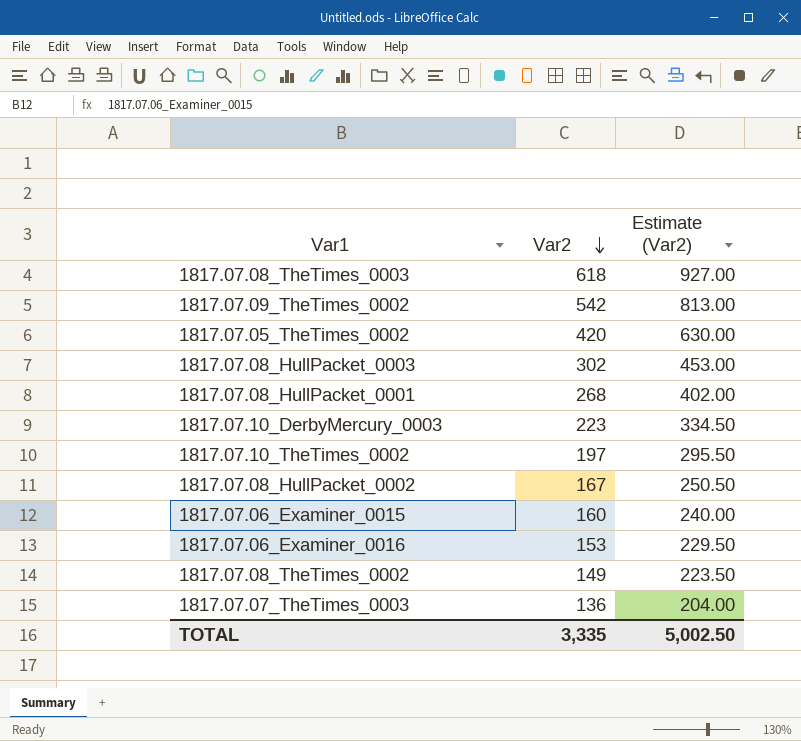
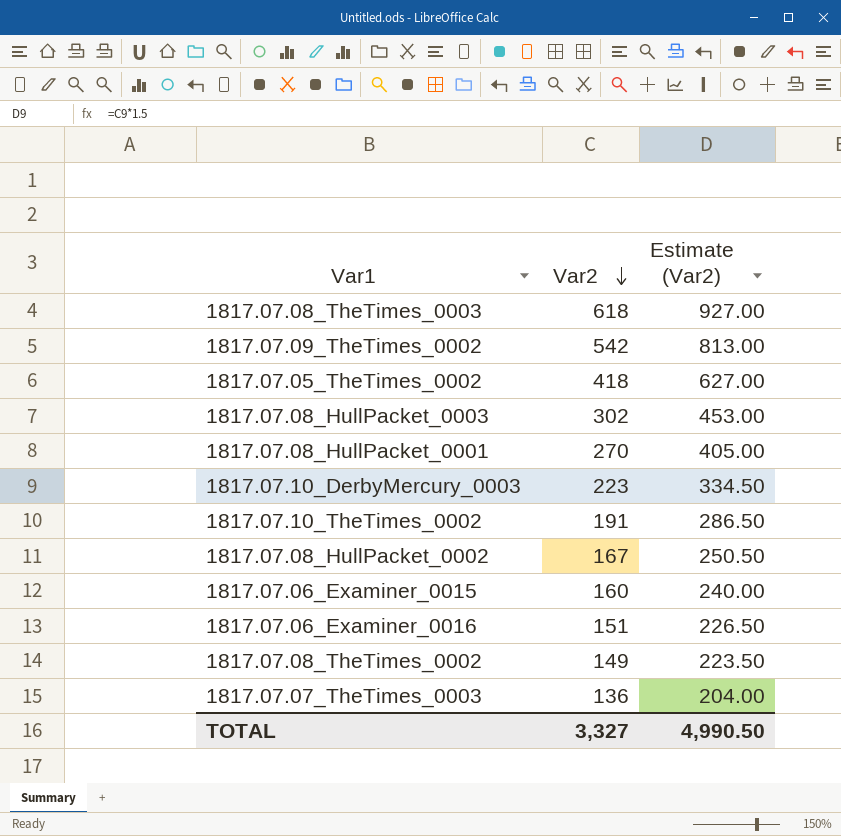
1817.07.05_TheTimes_0002 | Var2: 420 -> 418
1817.07.05_TheTimes_0002 | Estimate (Var2): 630.00 -> 627.00
1817.07.08_HullPacket_0001 | Var2: 268 -> 270
1817.07.08_HullPacket_0001 | Estimate (Var2): 402.00 -> 405.00
1817.07.10_TheTimes_0002 | Var2: 197 -> 191
1817.07.10_TheTimes_0002 | Estimate (Var2): 295.50 -> 286.50
1817.07.06_Examiner_0016 | Var2: 153 -> 151
1817.07.06_Examiner_0016 | Estimate (Var2): 229.50 -> 226.50
TOTAL | Var2: 3,335 -> 3,327
TOTAL | Estimate (Var2): 5,002.50 -> 4,990.50

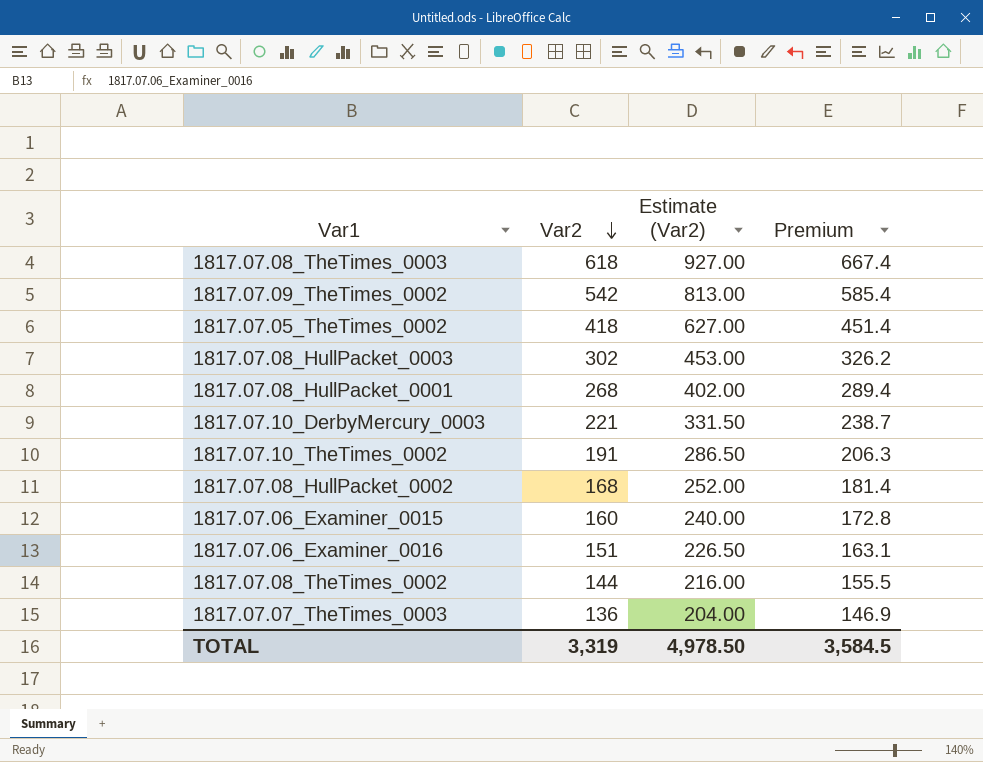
column Premium | formula: none -> [Var2] * 1.08
1817.07.08_HullPacket_0001 | Var2: 270 -> 268
1817.07.08_HullPacket_0001 | Estimate (Var2): 405.00 -> 402.00
1817.07.10_DerbyMercury_0003 | Var2: 223 -> 221
1817.07.10_DerbyMercury_0003 | Estimate (Var2): 334.50 -> 331.50
1817.07.08_HullPacket_0002 | Var2: 167 -> 168
1817.07.08_HullPacket_0002 | Estimate (Var2): 250.50 -> 252.00
1817.07.08_TheTimes_0002 | Var2: 149 -> 144
1817.07.08_TheTimes_0002 | Estimate (Var2): 223.50 -> 216.00
TOTAL | Var2: 3,327 -> 3,319
TOTAL | Estimate (Var2): 4,990.50 -> 4,978.50

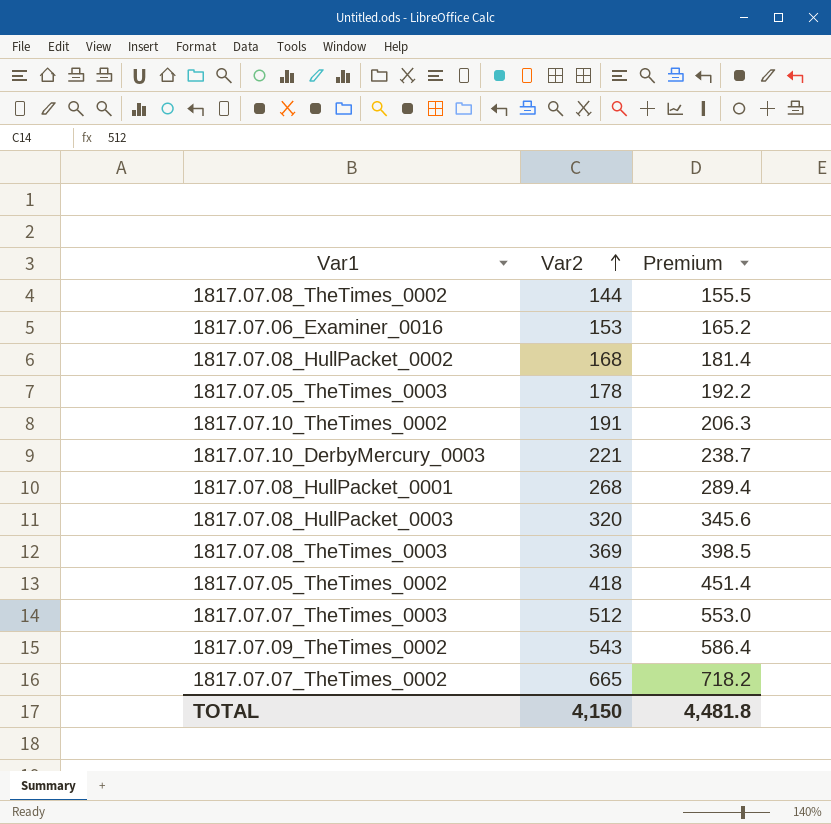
row order: Var2 descending -> Var2 ascending
column Estimate (Var2) | formula: [Var2] * 1.5 -> none
row 1817.07.06_Examiner_0015: 160 | 240.00 | 172.8 -> none
1817.07.06_Examiner_0016 | Var2: 151 -> 153
1817.07.06_Examiner_0016 | Premium: 163.1 -> 165.2
row 1817.07.05_TheTimes_0003: none -> 178 | 192.2
1817.07.08_HullPacket_0003 | Var2: 302 -> 320
1817.07.08_HullPacket_0003 | Premium: 326.2 -> 345.6
1817.07.08_TheTimes_0003 | Var2: 618 -> 369
1817.07.08_TheTimes_0003 | Premium: 667.4 -> 398.5
1817.07.07_TheTimes_0003 | Var2: 136 -> 512
1817.07.07_TheTimes_0003 | Premium: 146.9 -> 553.0
1817.07.09_TheTimes_0002 | Var2: 542 -> 543
1817.07.09_TheTimes_0002 | Premium: 585.4 -> 586.4
row 1817.07.07_TheTimes_0002: none -> 665 | 718.2
TOTAL | Var2: 3,319 -> 4,150
TOTAL | Premium: 3,584.5 -> 4,481.8

